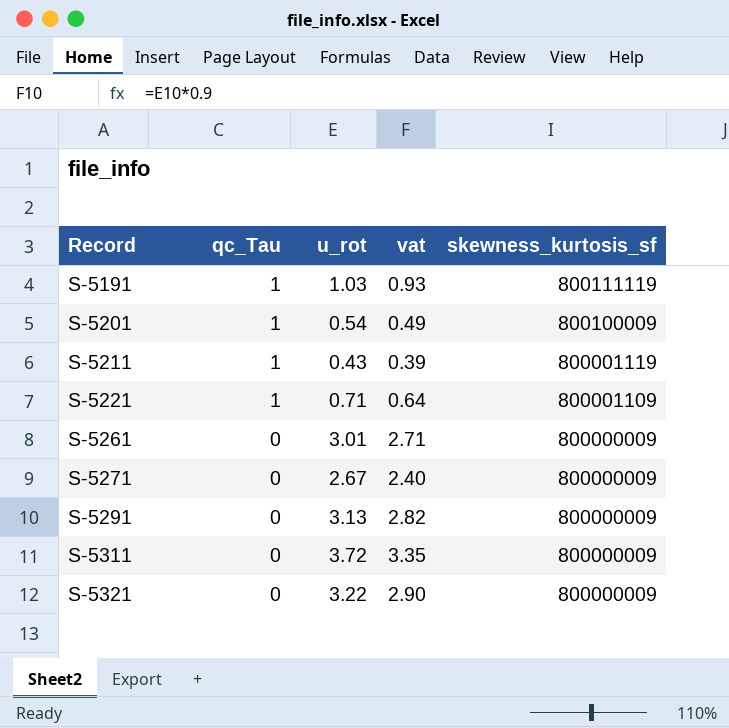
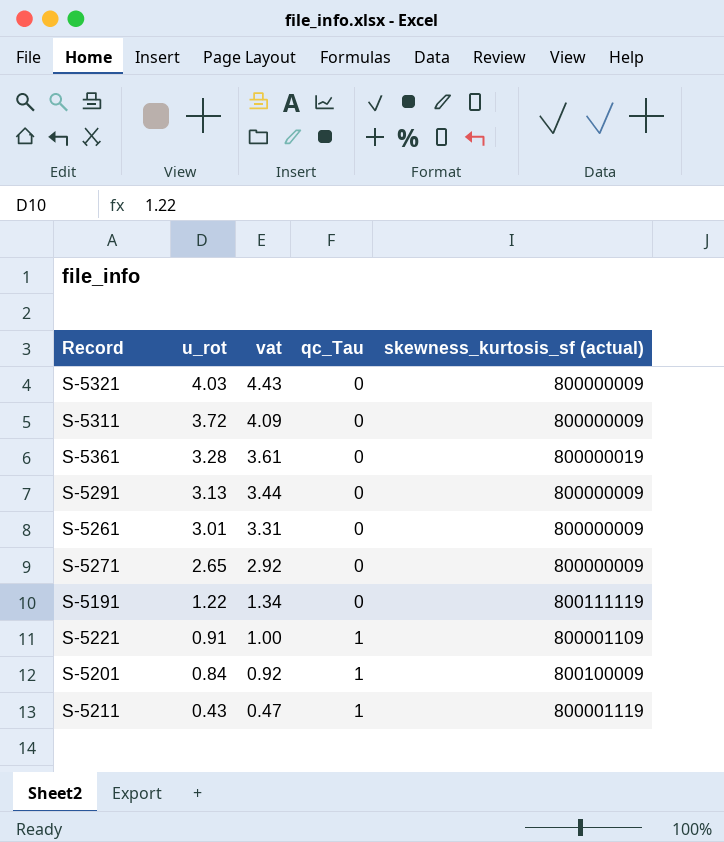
row order: Record ascending -> u_rot descending
column vat | formula: [u_rot] * 0.9 -> [u_rot] * 1.1
column qc_Tau | position: 2 -> 4
column name: skewness_kurtosis_sf -> skewness_kurtosis_sf (actual)
S-5321 | u_rot: 3.22 -> 4.03
row S-5361: none -> 3.28 | 3.61 | 0 | 800000019
S-5271 | u_rot: 2.67 -> 2.65
S-5191 | u_rot: 1.03 -> 1.22
S-5191 | qc_Tau: 1 -> 0
S-5221 | u_rot: 0.71 -> 0.91
S-5201 | u_rot: 0.54 -> 0.84

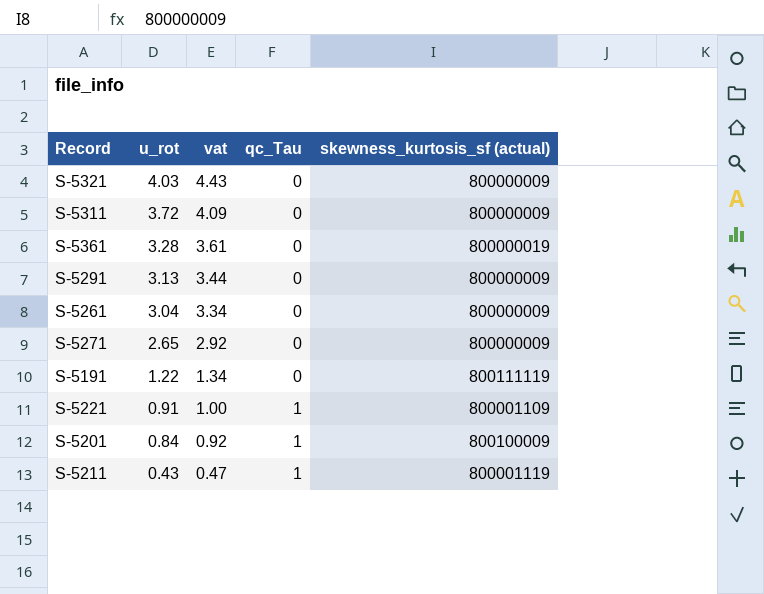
S-5261 | u_rot: 3.01 -> 3.04
S-5261 | vat: 3.31 -> 3.34

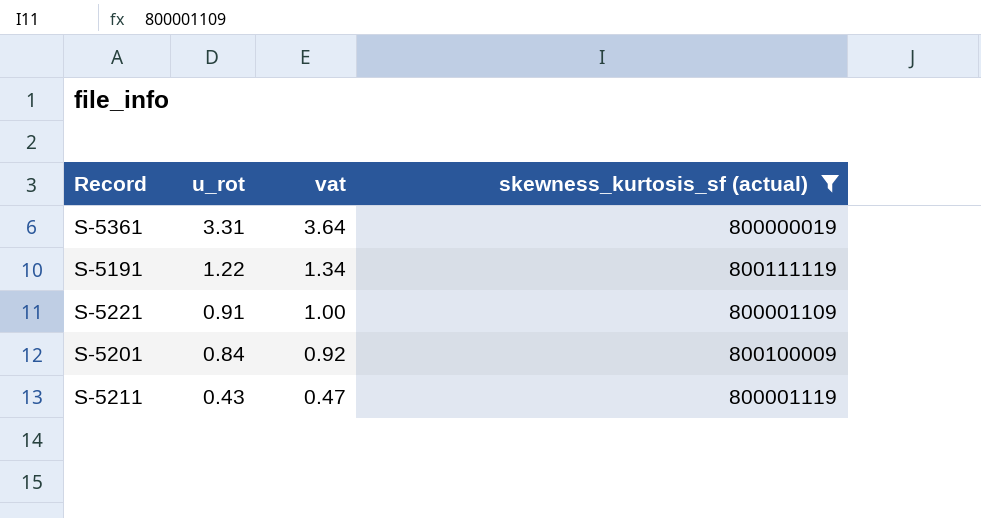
filter: none -> skewness_kurtosis_sf (actual) != 800000009
column qc_Tau | position: 4 -> none
S-5361 | u_rot: 3.28 -> 3.31
S-5361 | vat: 3.61 -> 3.64

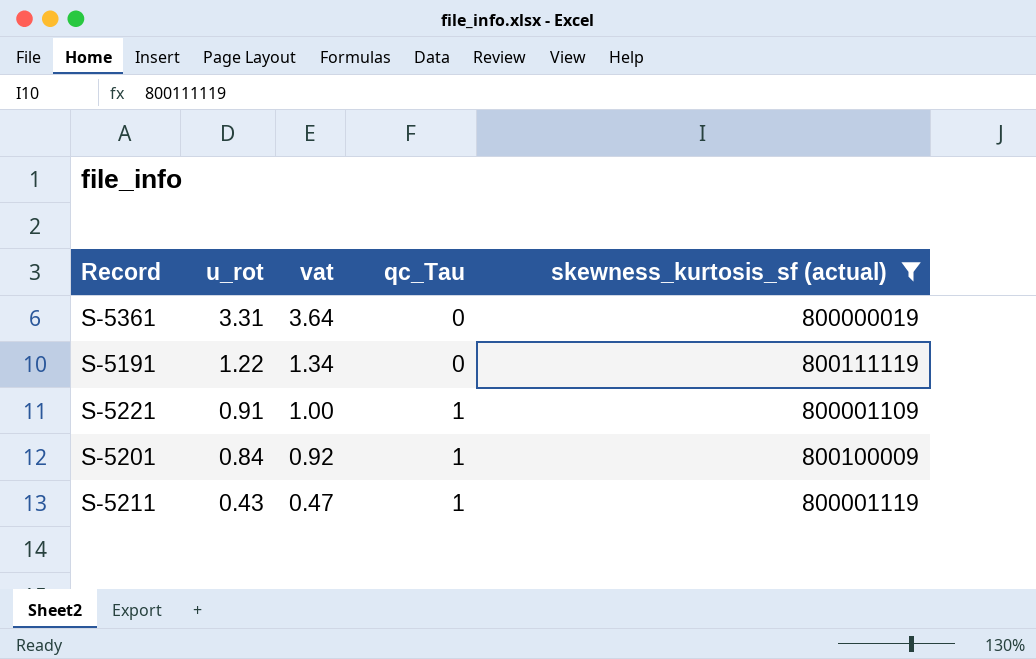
column qc_Tau | position: none -> 4

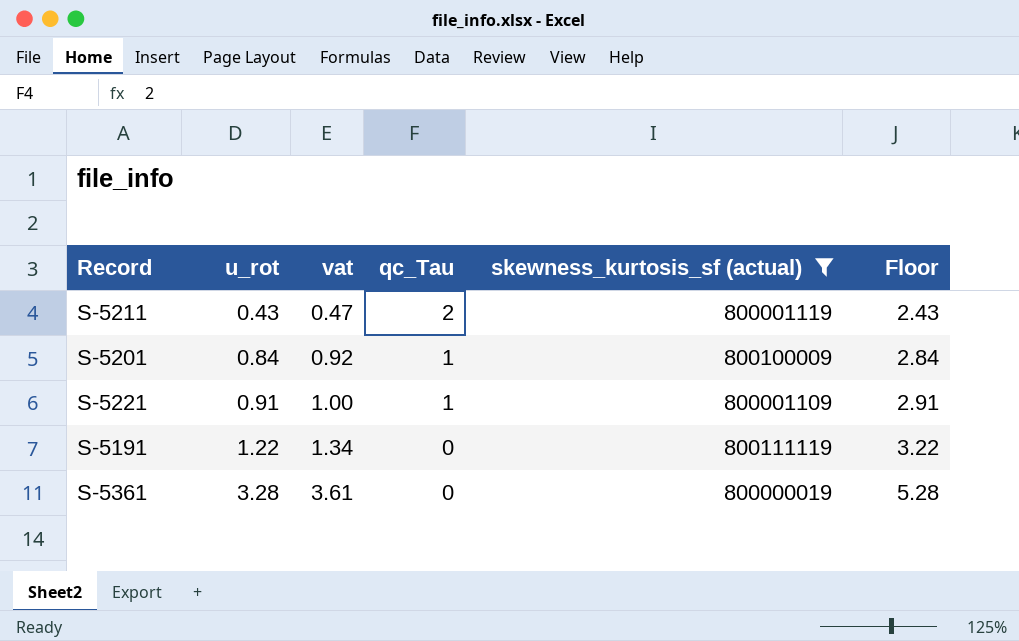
row order: u_rot descending -> u_rot ascending
column Floor | formula: none -> [u_rot] + 2
S-5211 | qc_Tau: 1 -> 2
S-5361 | u_rot: 3.31 -> 3.28
S-5361 | vat: 3.64 -> 3.61

